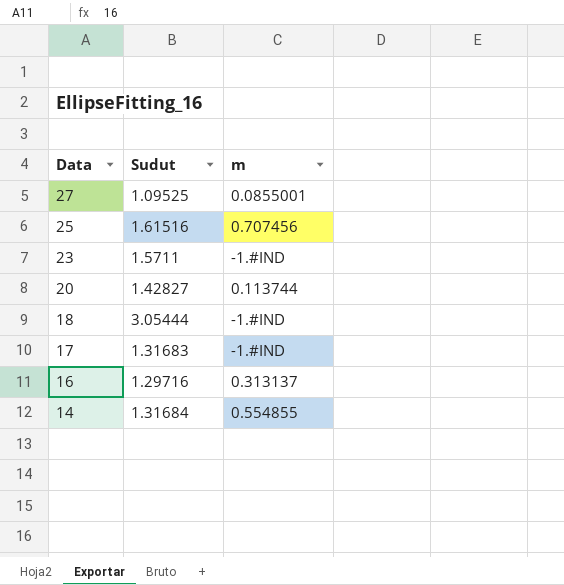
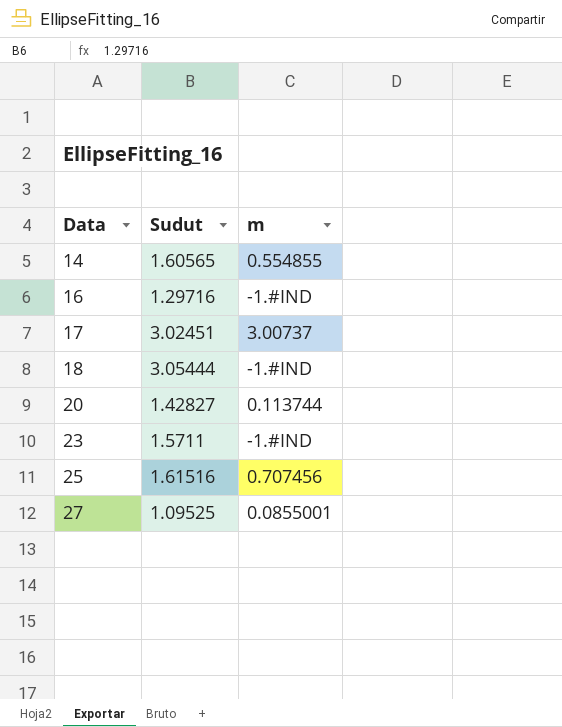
row order: Data descending -> Data ascending
14 | Sudut: 1.31684 -> 1.60565
16 | m: 0.313137 -> -1.#IND
17 | Sudut: 1.31683 -> 3.02451
17 | m: -1.#IND -> 3.00737

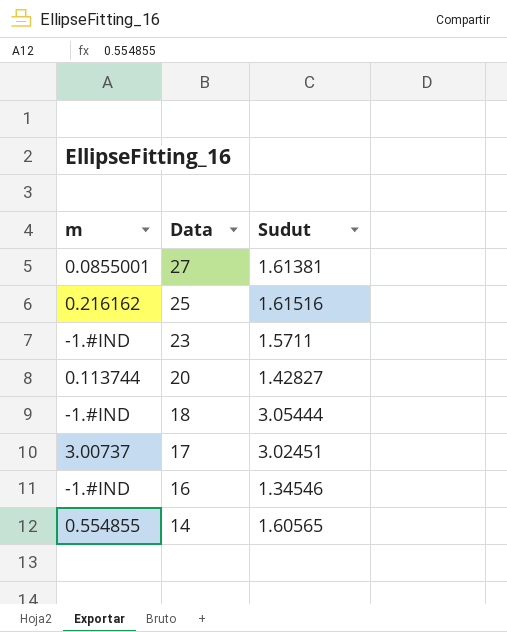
row order: Data ascending -> Data descending
column m | position: 3 -> 1
27 | Sudut: 1.09525 -> 1.61381
25 | m: 0.707456 -> 0.216162
16 | Sudut: 1.29716 -> 1.34546

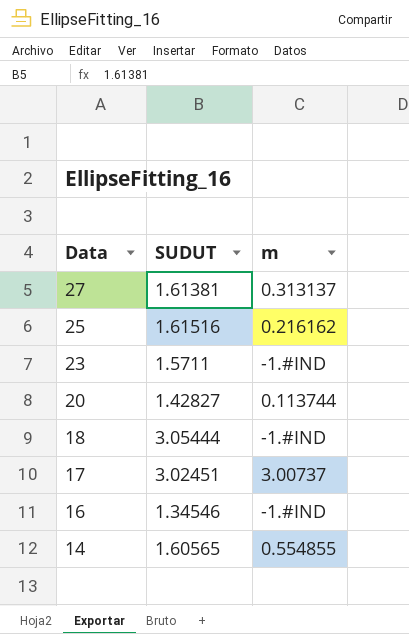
column name: Sudut -> SUDUT
column m | position: 1 -> 3
27 | m: 0.0855001 -> 0.313137

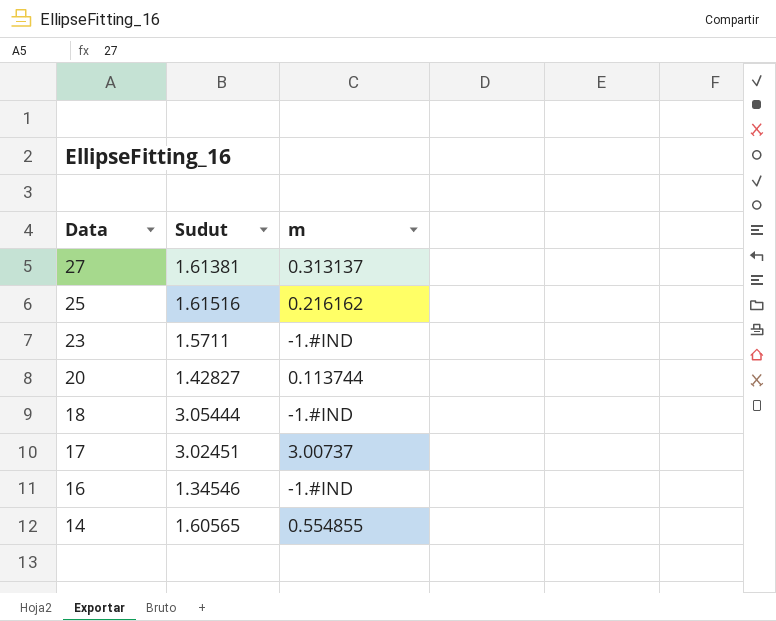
column name: SUDUT -> Sudut

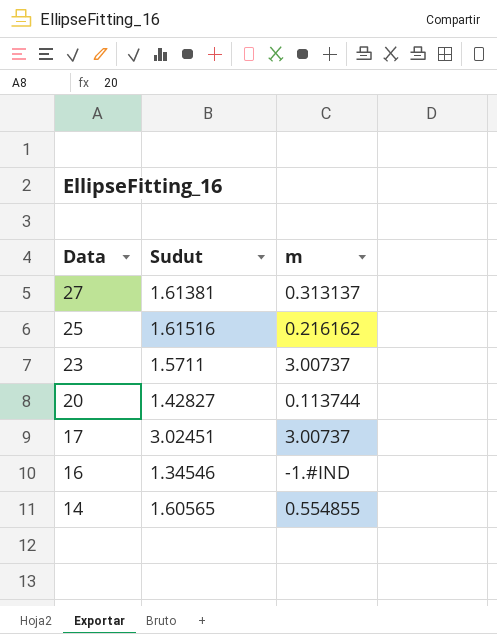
row 18: 3.05444 | -1.#IND -> none
23 | m: -1.#IND -> 3.00737

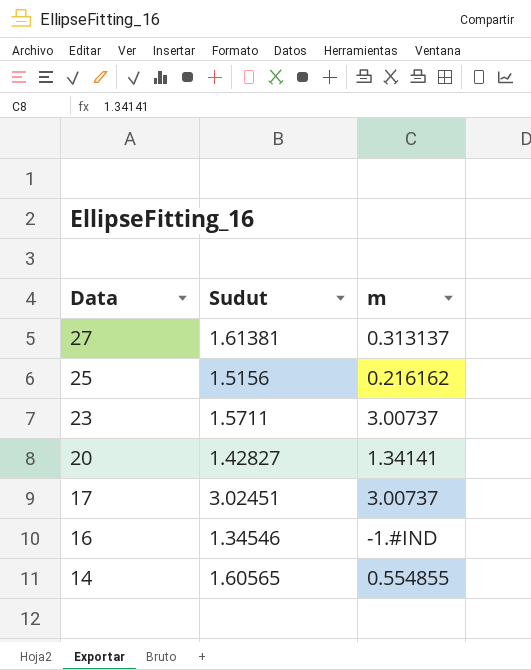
25 | Sudut: 1.61516 -> 1.5156
20 | m: 0.113744 -> 1.34141

